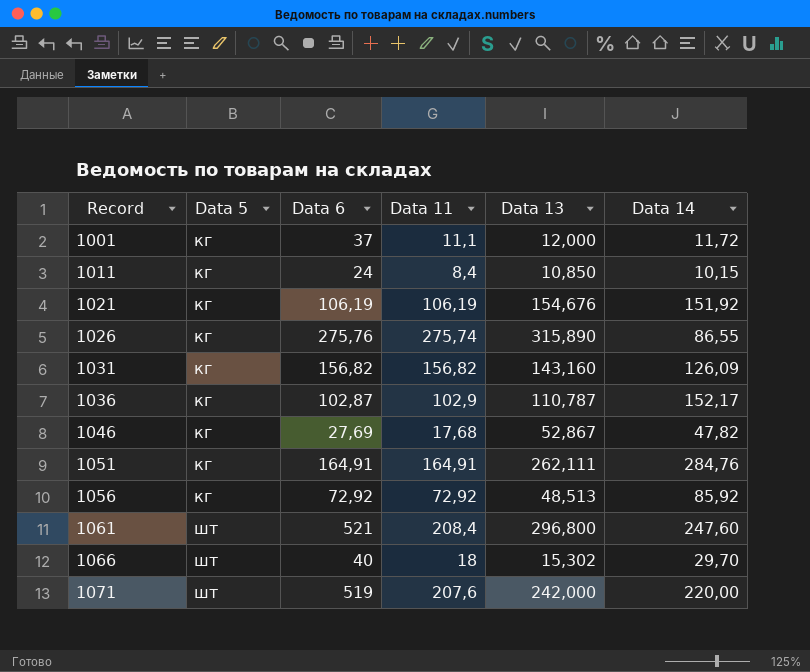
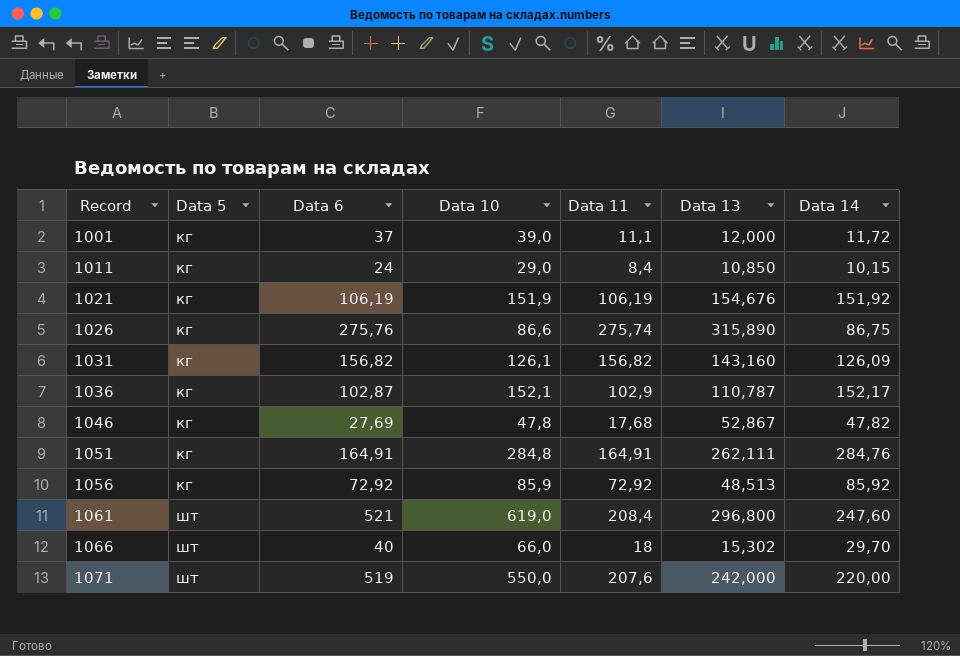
column Data 10 | position: none -> 4
1026 | Data 14: 86,55 -> 86,75

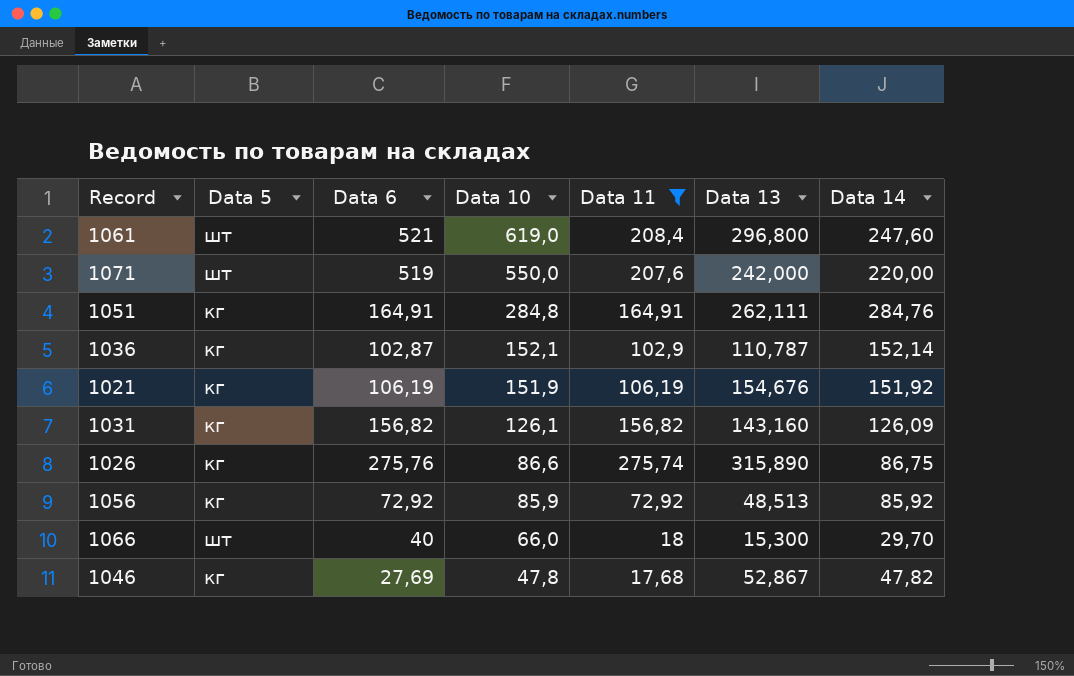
filter: none -> Data 11 >= 17,68
row order: Record ascending -> Data 10 descending
1036 | Data 14: 152,17 -> 152,14
1066 | Data 13: 15,302 -> 15,300

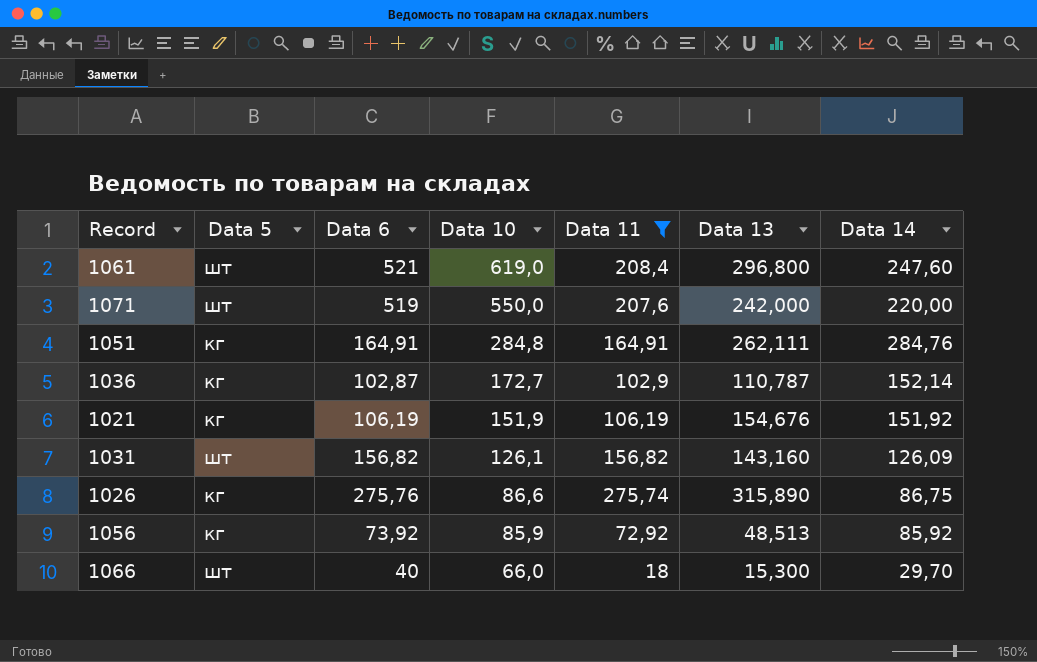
row 1046: кг | 27,69 | 47,8 | 17,68 | 52,867 | 47,82 -> none
1036 | Data 10: 152,1 -> 172,7
1031 | Data 5: кг -> шт
1056 | Data 6: 72,92 -> 73,92

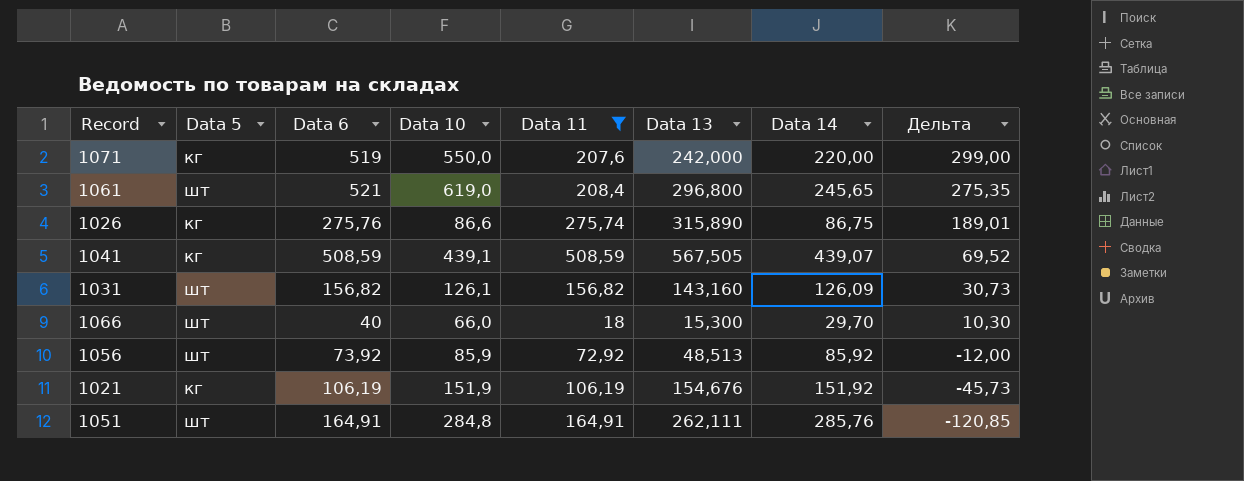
row order: Data 10 descending -> Дельта descending
column Дельта | formula: none -> [Data 6] - [Data 14]
row 1036: кг | 102,87 | 172,7 | 102,9 | 110,787 | 152,14 -> none
1071 | Data 5: шт -> кг
1061 | Data 14: 247,60 -> 245,65
row 1041: none -> кг | 508,59 | 439,1 | 508,59 | 567,505 | 439,07 | 69,52
1056 | Data 5: кг -> шт
1051 | Data 5: кг -> шт
1051 | Data 14: 284,76 -> 285,76

